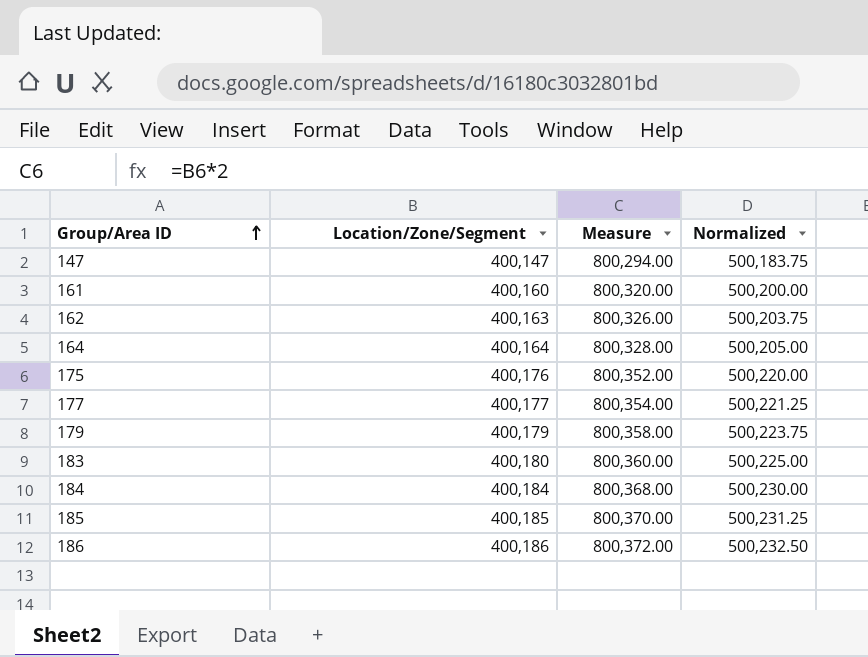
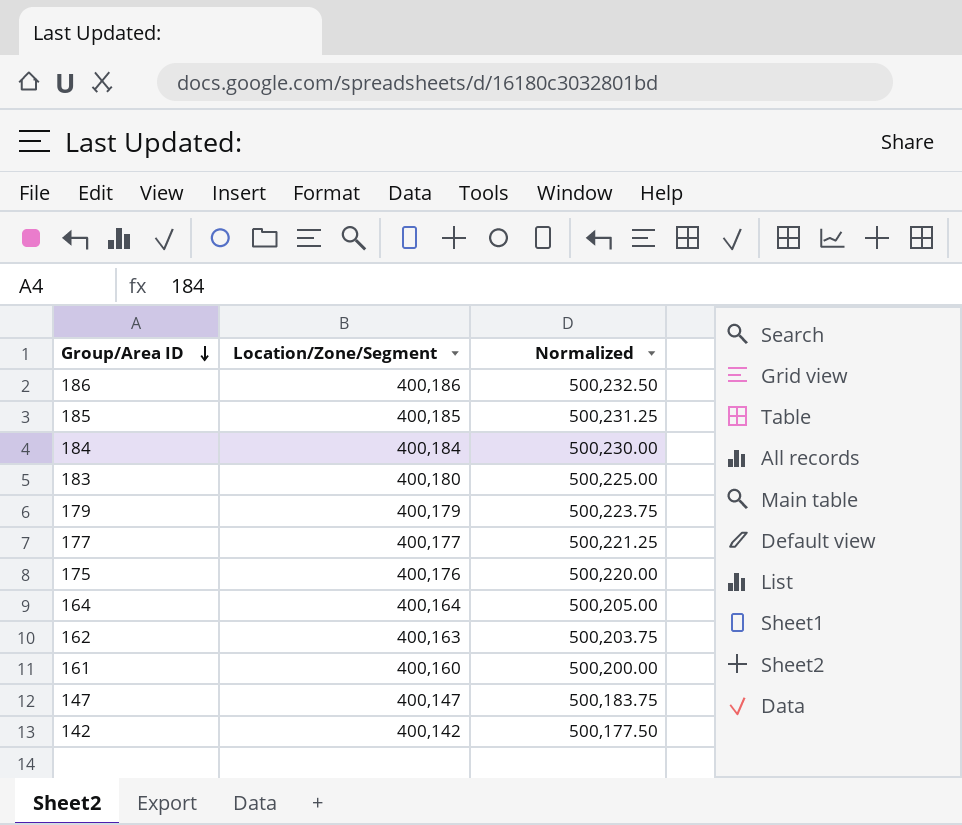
row order: Group/Area ID ascending -> Group/Area ID descending
column Measure | formula: [Location/Zone/Segment] * 2 -> none
row 142: none -> 400,142 | 500,177.50

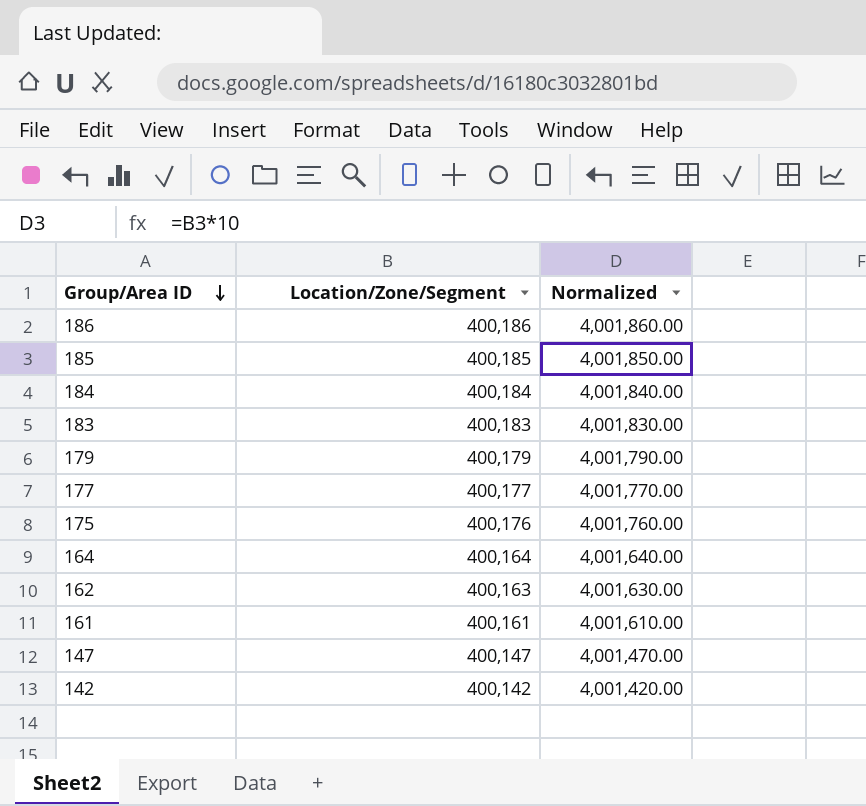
column Normalized | formula: [Location/Zone/Segment] * 1.25 -> [Location/Zone/Segment] * 10
183 | Location/Zone/Segment: 400,180 -> 400,183
161 | Location/Zone/Segment: 400,160 -> 400,161

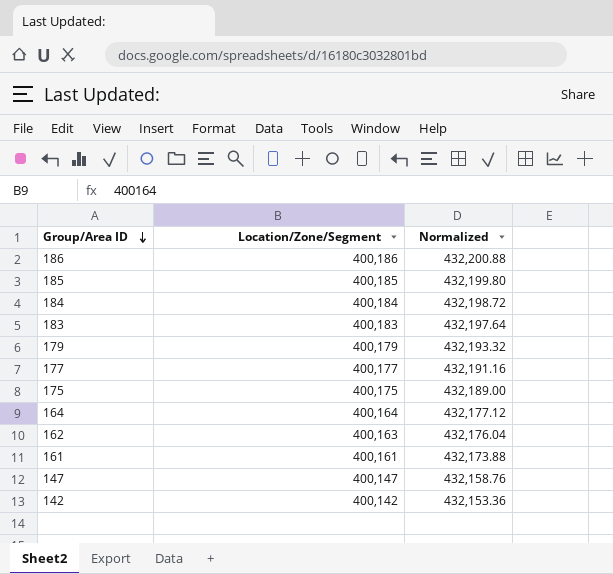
column Normalized | formula: [Location/Zone/Segment] * 10 -> [Location/Zone/Segment] * 1.08
175 | Location/Zone/Segment: 400,176 -> 400,175

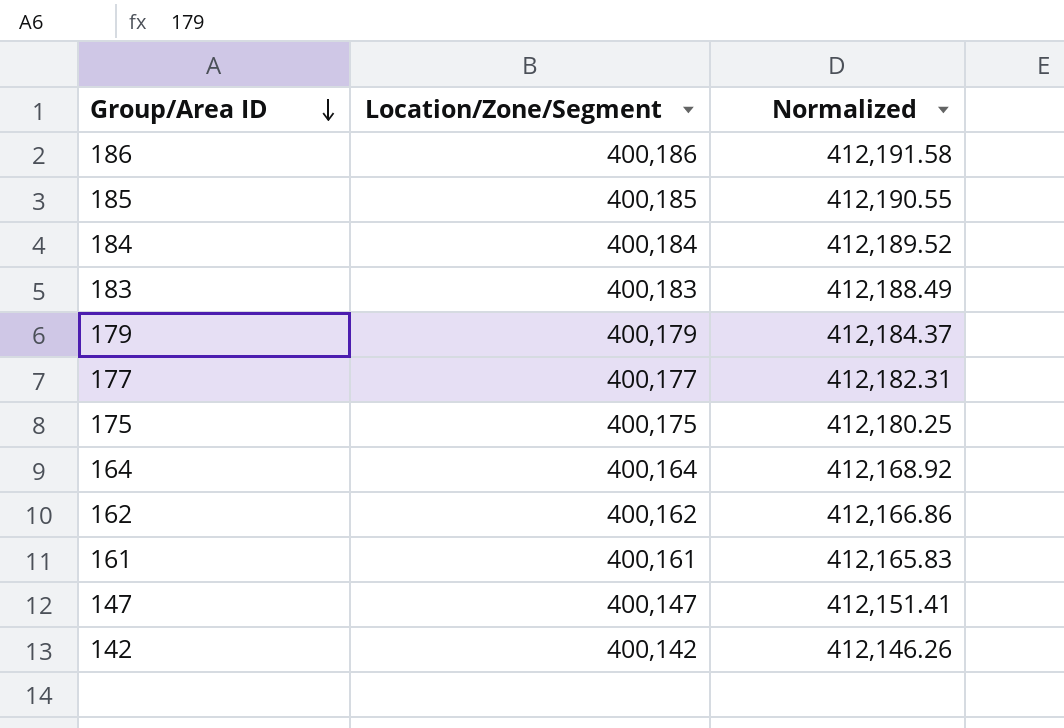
column Normalized | formula: [Location/Zone/Segment] * 1.08 -> [Location/Zone/Segment] * 1.03
162 | Location/Zone/Segment: 400,163 -> 400,162

